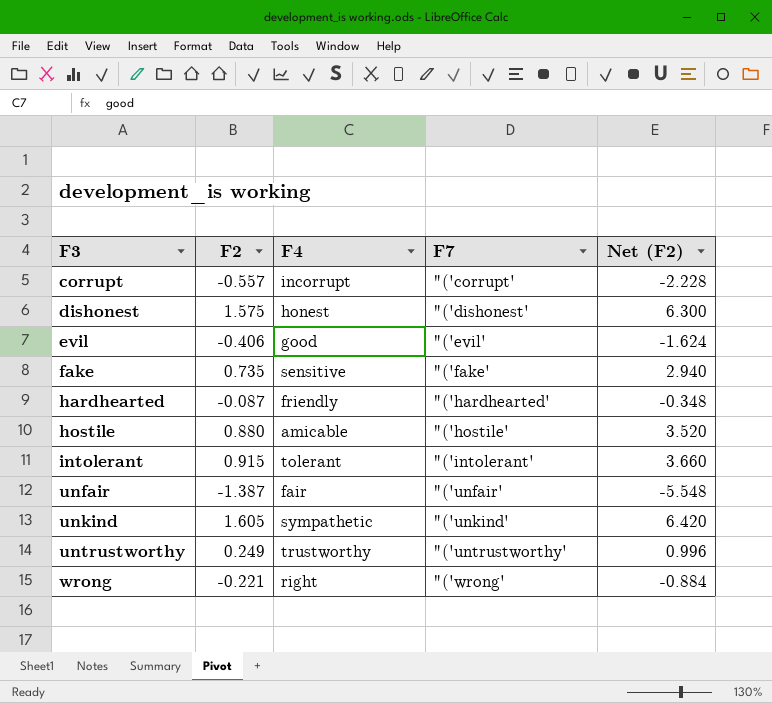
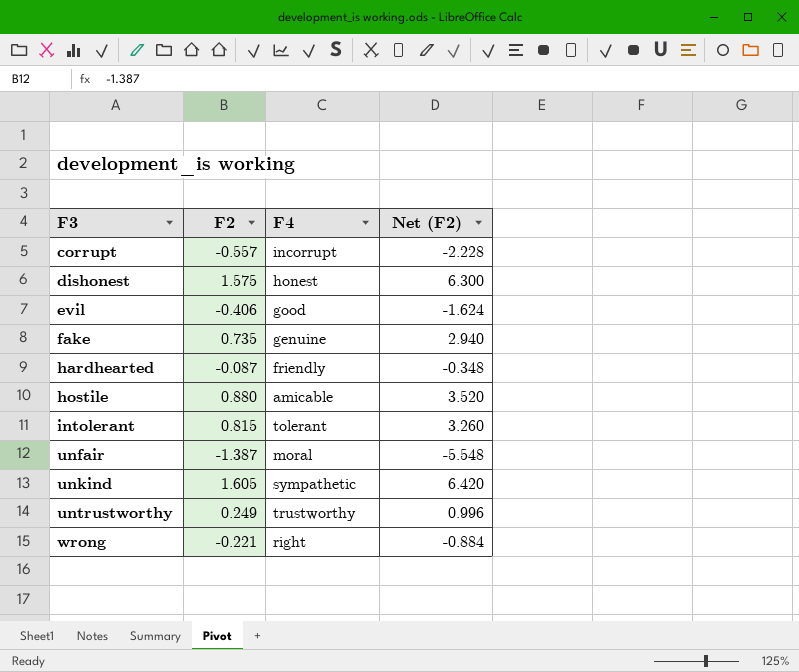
column F7 | position: 4 -> none
fake | F4: sensitive -> genuine
intolerant | F2: 0.915 -> 0.815
intolerant | Net (F2): 3.660 -> 3.260
unfair | F4: fair -> moral

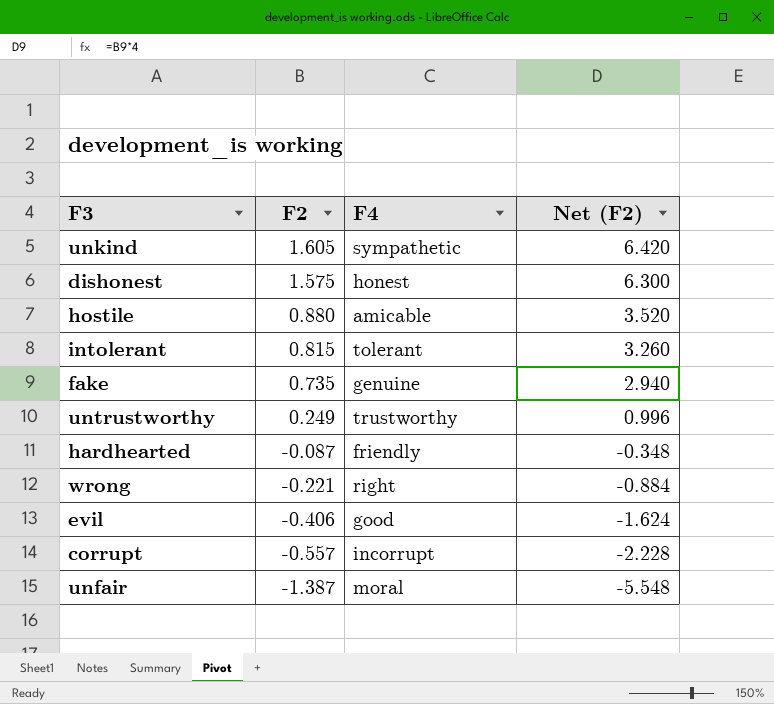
row order: F3 ascending -> F2 descending

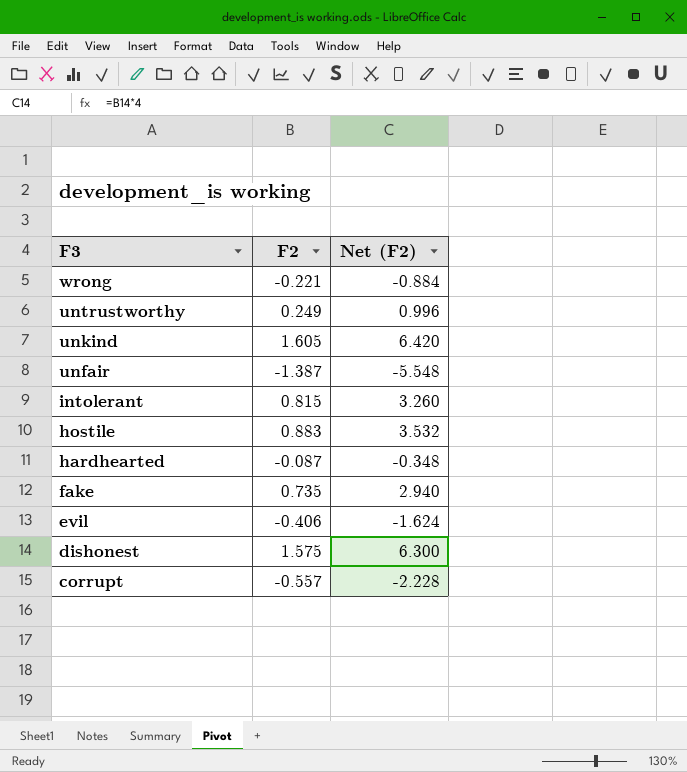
row order: F2 descending -> F3 descending
column F4 | position: 3 -> none
hostile | F2: 0.880 -> 0.883
hostile | Net (F2): 3.520 -> 3.532

